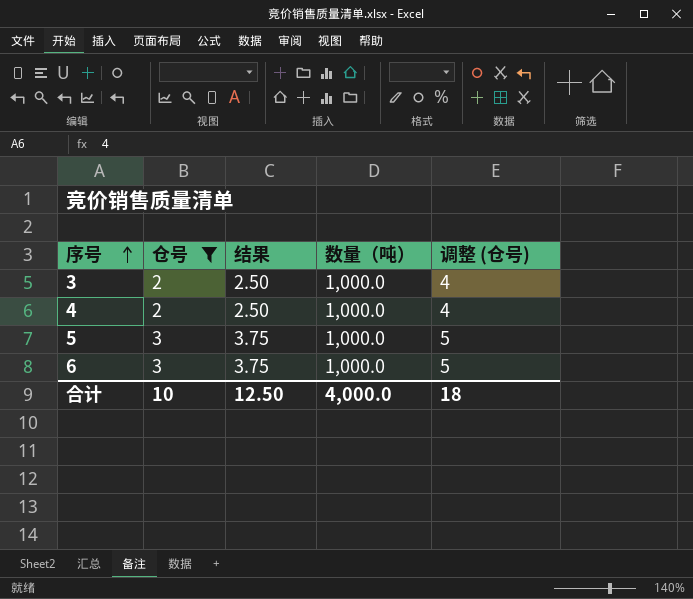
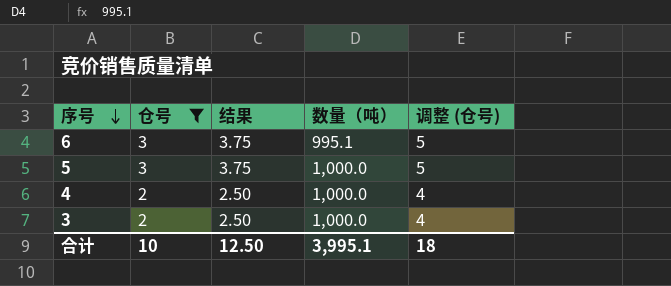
row order: 序号 ascending -> 序号 descending
6 | 数量（吨）: 1,000.0 -> 995.1
合计 | 数量（吨）: 4,000.0 -> 3,995.1

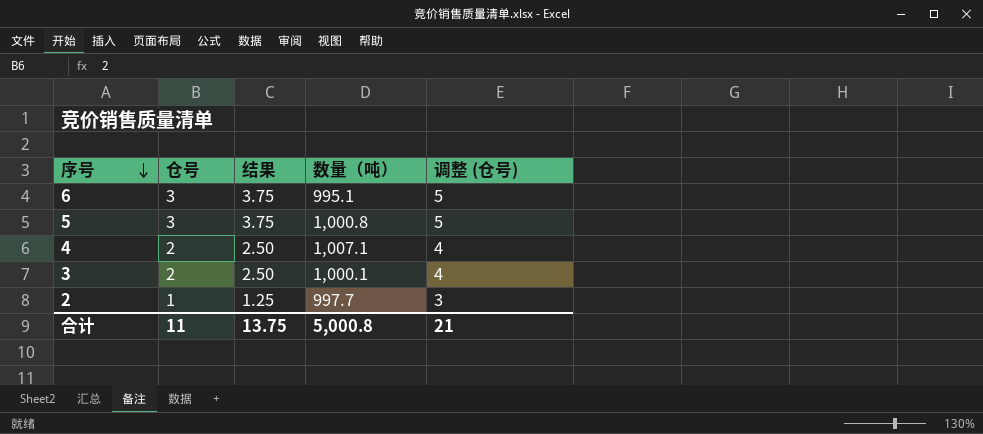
filter: 仓号 != 1 -> none
5 | 数量（吨）: 1,000.0 -> 1,000.8
4 | 数量（吨）: 1,000.0 -> 1,007.1
3 | 数量（吨）: 1,000.0 -> 1,000.1
合计 | 仓号: 10 -> 11
合计 | 结果: 12.50 -> 13.75
合计 | 数量（吨）: 3,995.1 -> 5,000.8
合计 | 调整 (仓号): 18 -> 21

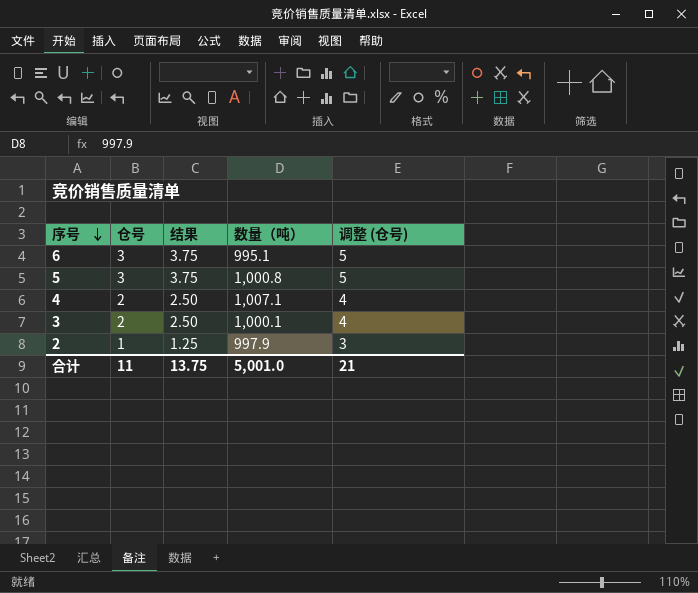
2 | 数量（吨）: 997.7 -> 997.9
合计 | 数量（吨）: 5,000.8 -> 5,001.0

